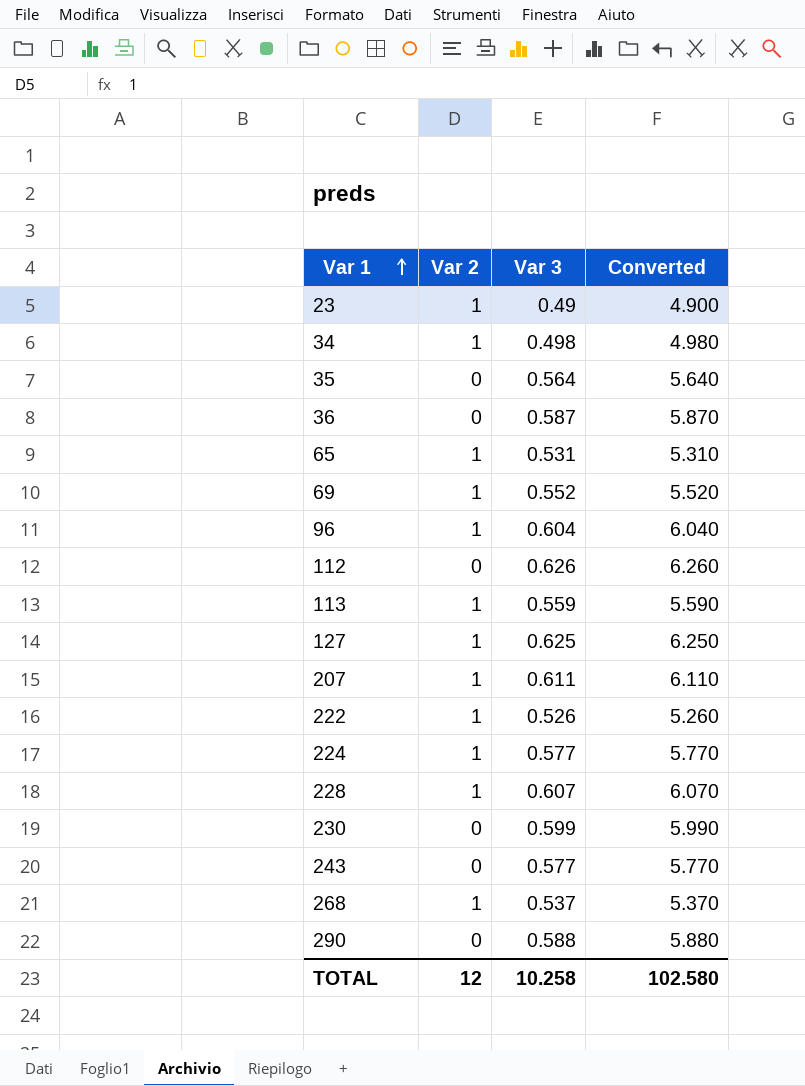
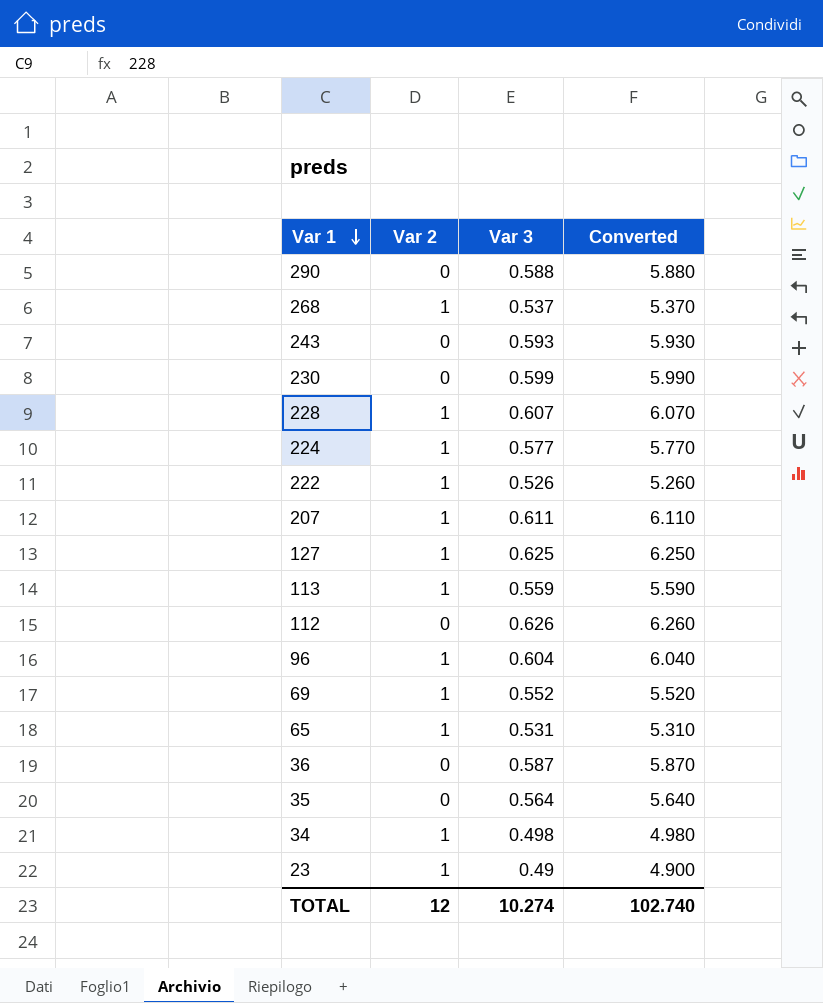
row order: Var 1 ascending -> Var 1 descending
243 | Var 3: 0.577 -> 0.593
243 | Converted: 5.770 -> 5.930
TOTAL | Var 3: 10.258 -> 10.274
TOTAL | Converted: 102.580 -> 102.740

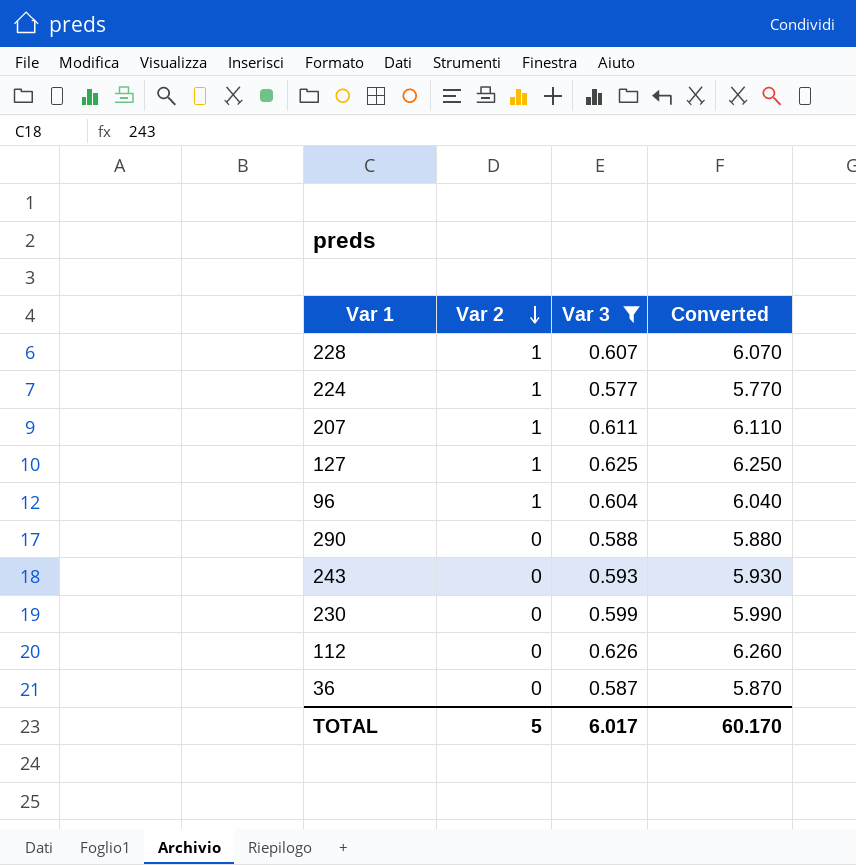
filter: none -> Var 3 >= 0.577
row order: Var 1 descending -> Var 2 descending
TOTAL | Var 2: 12 -> 5
TOTAL | Var 3: 10.274 -> 6.017
TOTAL | Converted: 102.740 -> 60.170

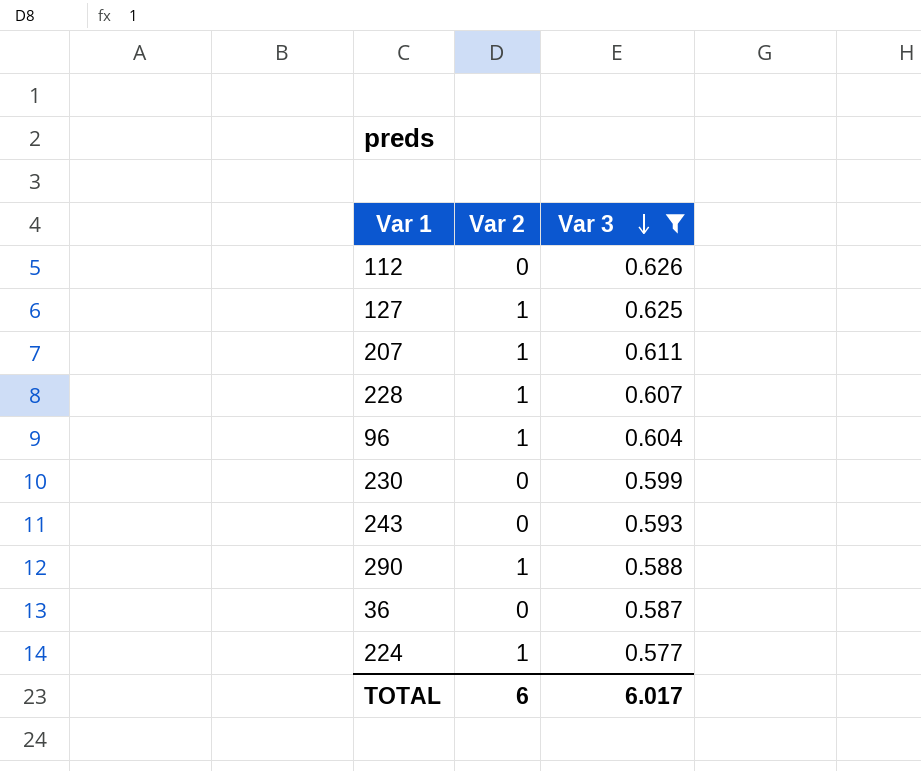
row order: Var 2 descending -> Var 3 descending
column Converted | formula: [Var 3] * 10 -> none
290 | Var 2: 0 -> 1
TOTAL | Var 2: 5 -> 6

